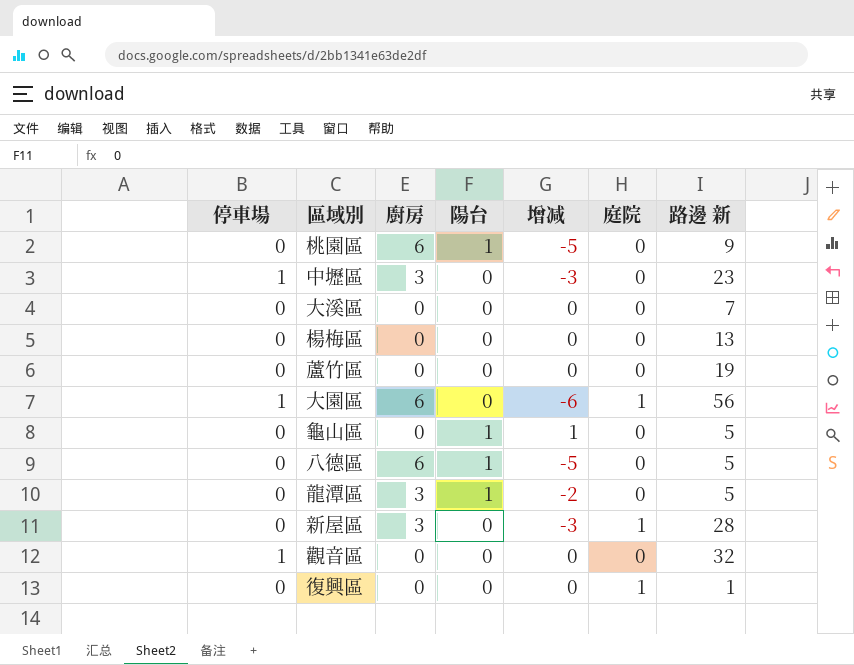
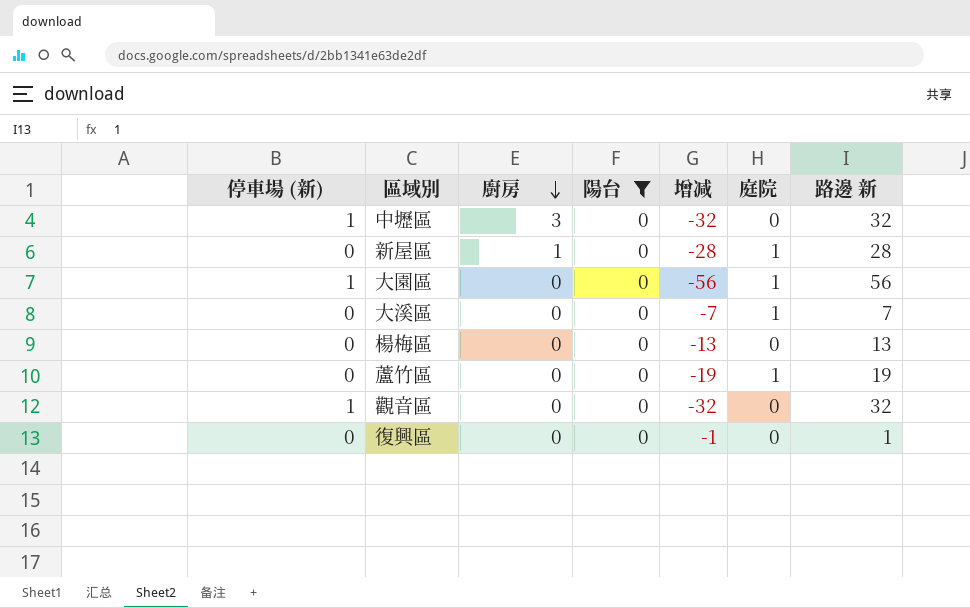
filter: none -> 陽台 = 0
row order: none -> 廚房 descending
column name: 停車場 -> 停車場 (新)
column 增减 | formula: [陽台] - [廚房] -> [陽台] - [路邊 新]
中壢區 | 路邊 新: 23 -> 32
新屋區 | 廚房: 3 -> 1
大園區 | 廚房: 6 -> 0
大溪區 | 庭院: 0 -> 1
蘆竹區 | 庭院: 0 -> 1
復興區 | 庭院: 1 -> 0

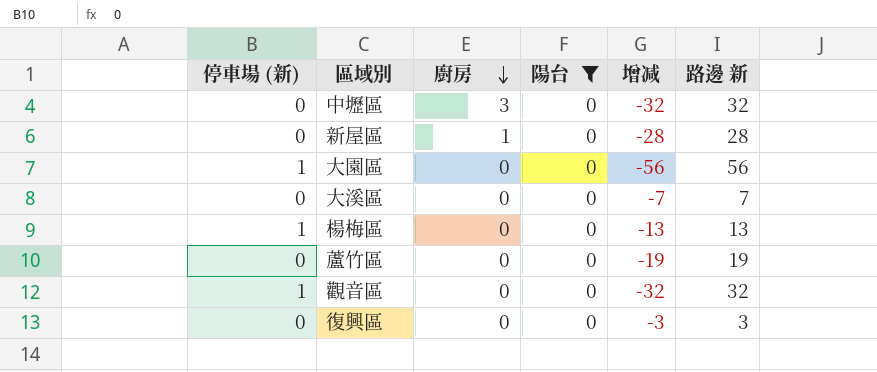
column 庭院 | position: 6 -> none
中壢區 | 停車場 (新): 1 -> 0
楊梅區 | 停車場 (新): 0 -> 1
復興區 | 增减: -1 -> -3
復興區 | 路邊 新: 1 -> 3

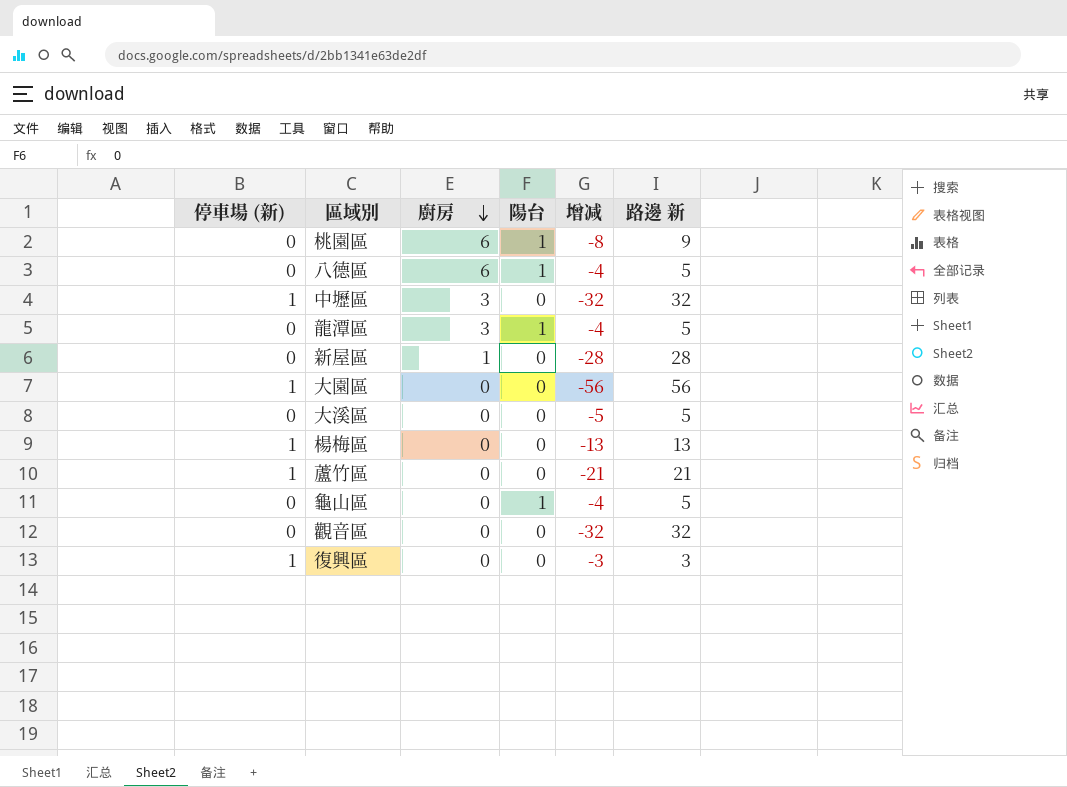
filter: 陽台 = 0 -> none
中壢區 | 停車場 (新): 0 -> 1
大溪區 | 增减: -7 -> -5
大溪區 | 路邊 新: 7 -> 5
蘆竹區 | 停車場 (新): 0 -> 1
蘆竹區 | 增减: -19 -> -21
蘆竹區 | 路邊 新: 19 -> 21
觀音區 | 停車場 (新): 1 -> 0
復興區 | 停車場 (新): 0 -> 1

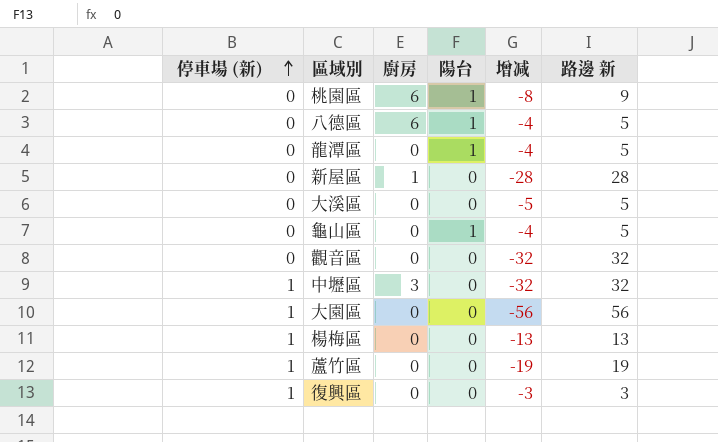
row order: 廚房 descending -> 停車場 (新) ascending
龍潭區 | 廚房: 3 -> 0
蘆竹區 | 增减: -21 -> -19
蘆竹區 | 路邊 新: 21 -> 19

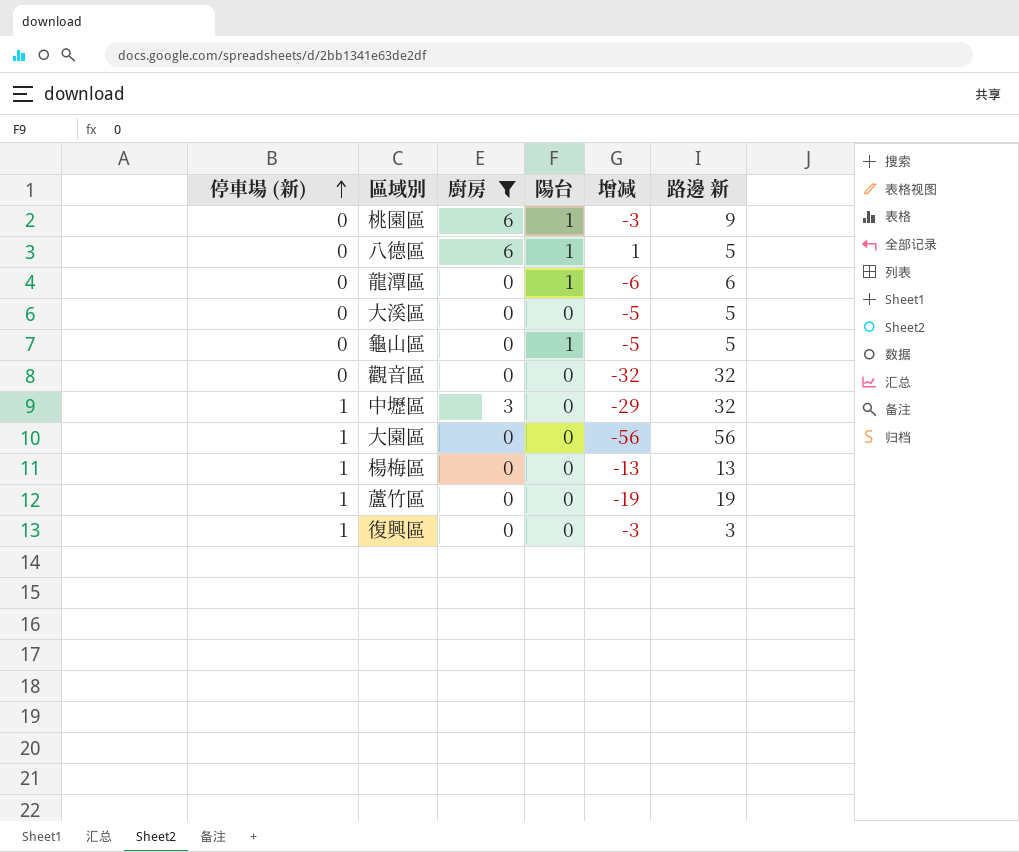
filter: none -> 廚房 != 1
column 增减 | formula: [陽台] - [路邊 新] -> [廚房] - [路邊 新]
龍潭區 | 路邊 新: 5 -> 6

